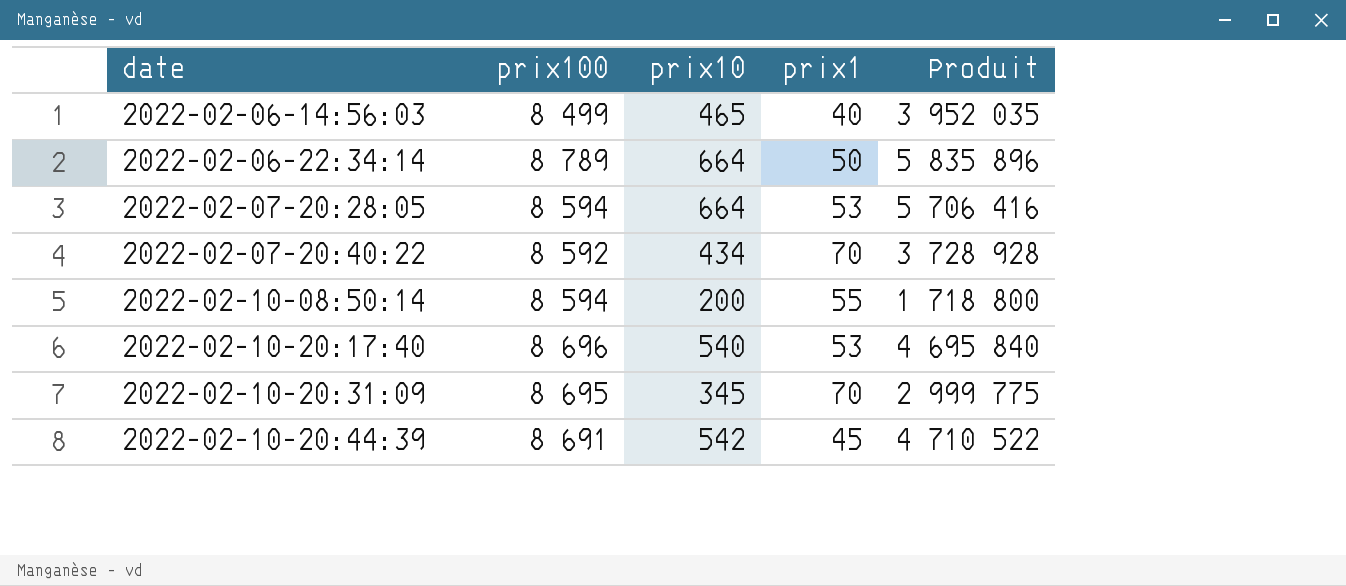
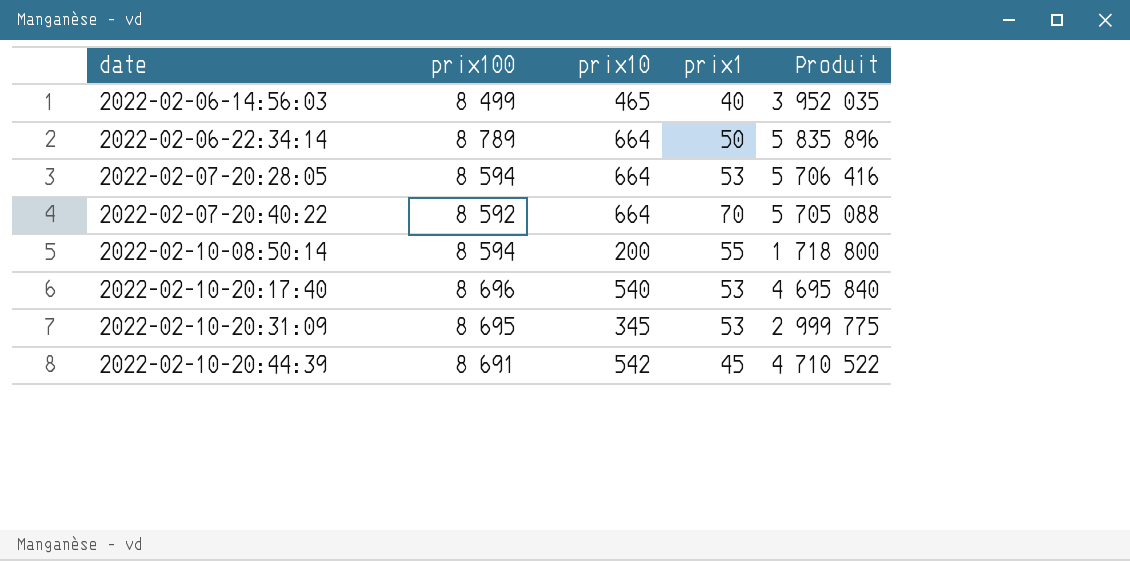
2022-02-07-20:40:22 | prix10: 434 -> 664
2022-02-07-20:40:22 | Produit: 3 728 928 -> 5 705 088
2022-02-10-20:31:09 | prix1: 70 -> 53

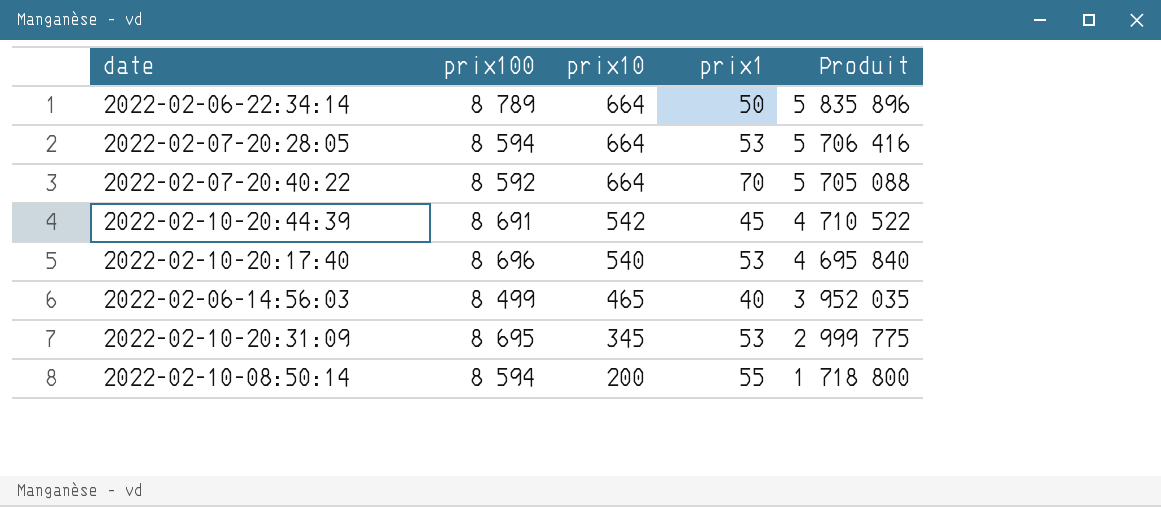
row order: date ascending -> prix10 descending

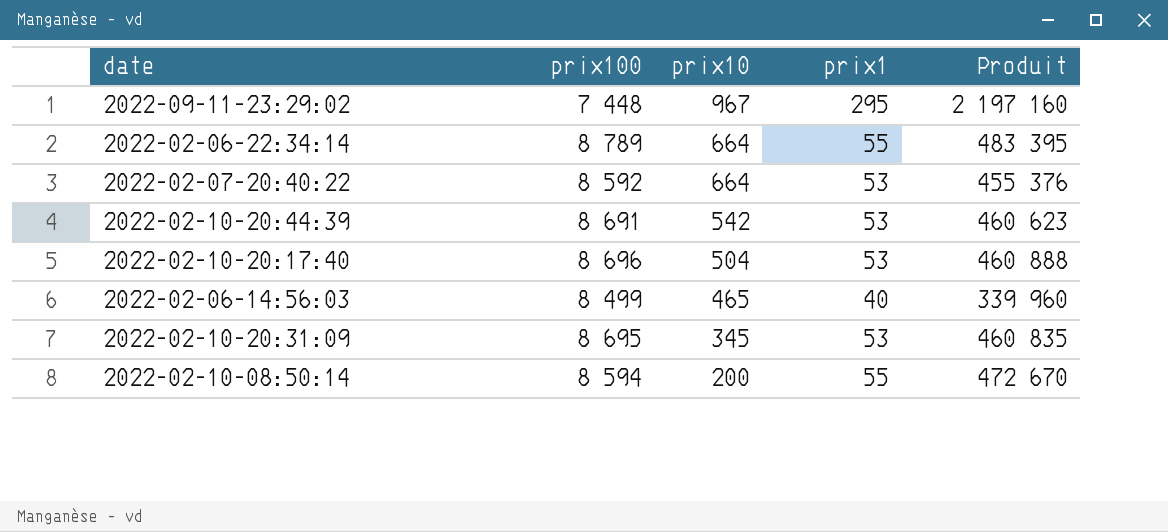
column Produit | formula: [prix100] * [prix10] -> [prix100] * [prix1]
row 2022-02-07-20:28:05: 8 594 | 664 | 53 | 5 706 416 -> none
row 2022-09-11-23:29:02: none -> 7 448 | 967 | 295 | 2 197 160
2022-02-06-22:34:14 | prix1: 50 -> 55
2022-02-07-20:40:22 | prix1: 70 -> 53
2022-02-10-20:44:39 | prix1: 45 -> 53
2022-02-10-20:17:40 | prix10: 540 -> 504

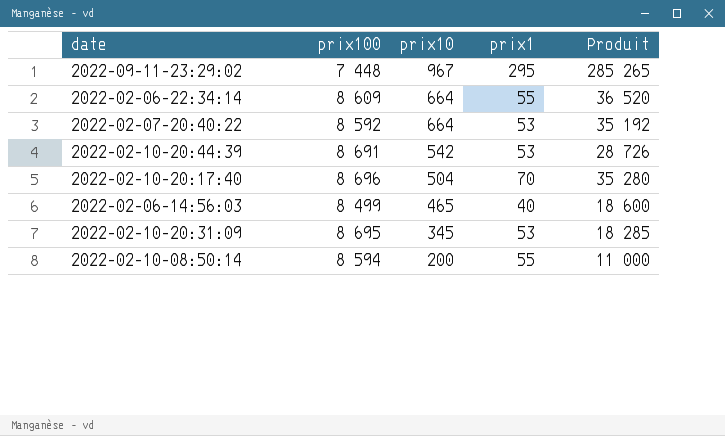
column Produit | formula: [prix100] * [prix1] -> [prix10] * [prix1]
2022-02-06-22:34:14 | prix100: 8 789 -> 8 609
2022-02-10-20:17:40 | prix1: 53 -> 70

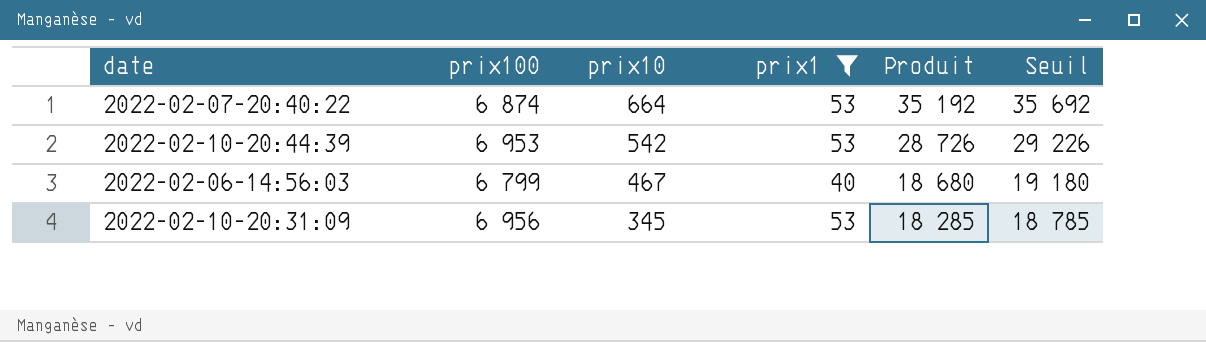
filter: none -> prix1 <= 53
column Seuil | formula: none -> [Produit] + 500
2022-02-07-20:40:22 | prix100: 8 592 -> 6 874
2022-02-10-20:44:39 | prix100: 8 691 -> 6 953
2022-02-06-14:56:03 | prix100: 8 499 -> 6 799
2022-02-06-14:56:03 | prix10: 465 -> 467
2022-02-06-14:56:03 | Produit: 18 600 -> 18 680
2022-02-10-20:31:09 | prix100: 8 695 -> 6 956

